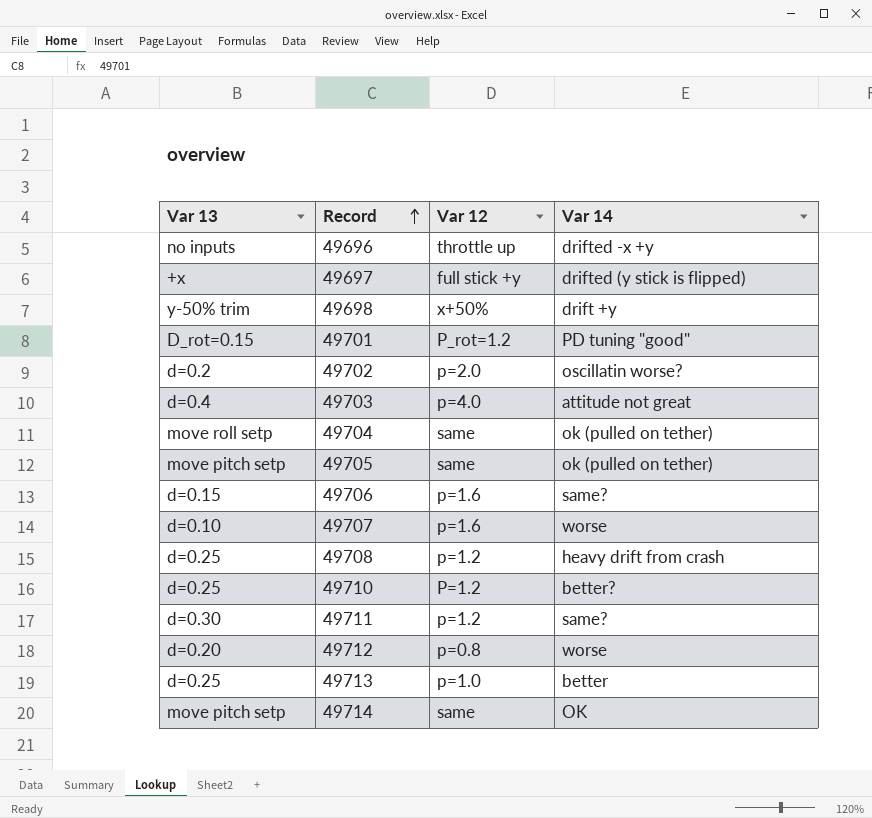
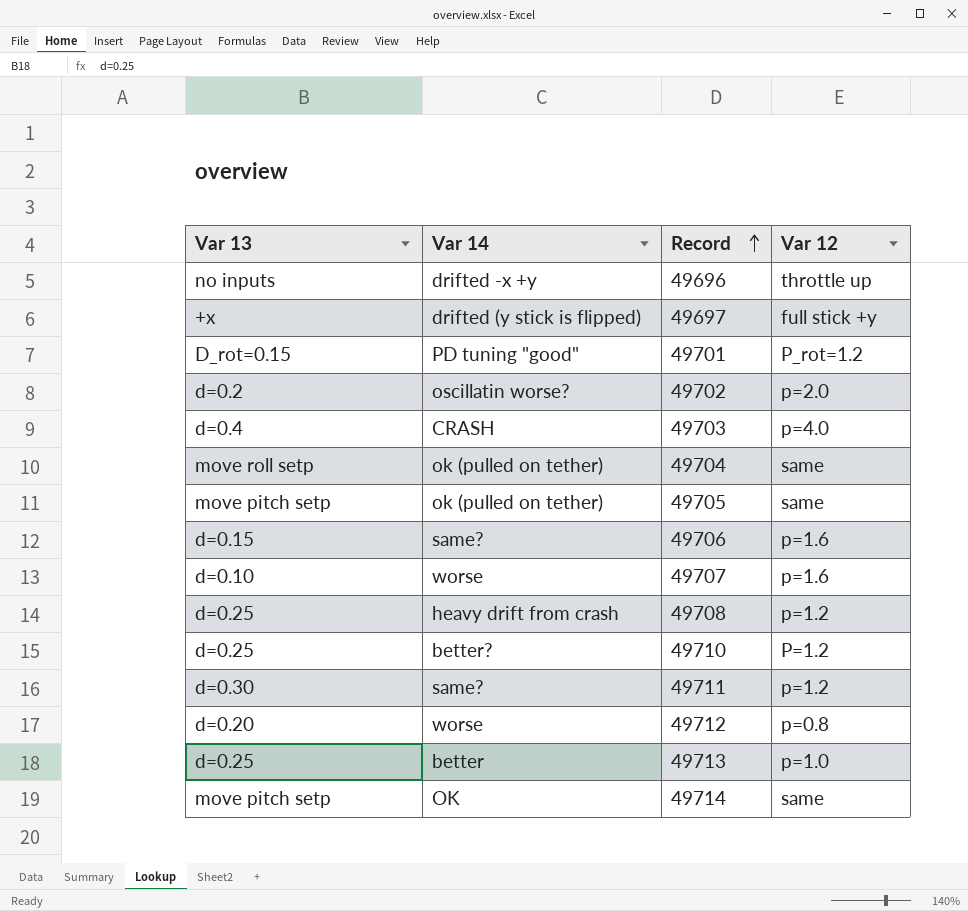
column Var 14 | position: 4 -> 2
row 49698: y-50% trim | x+50% | drift +y -> none
49703 | Var 14: attitude not great -> CRASH

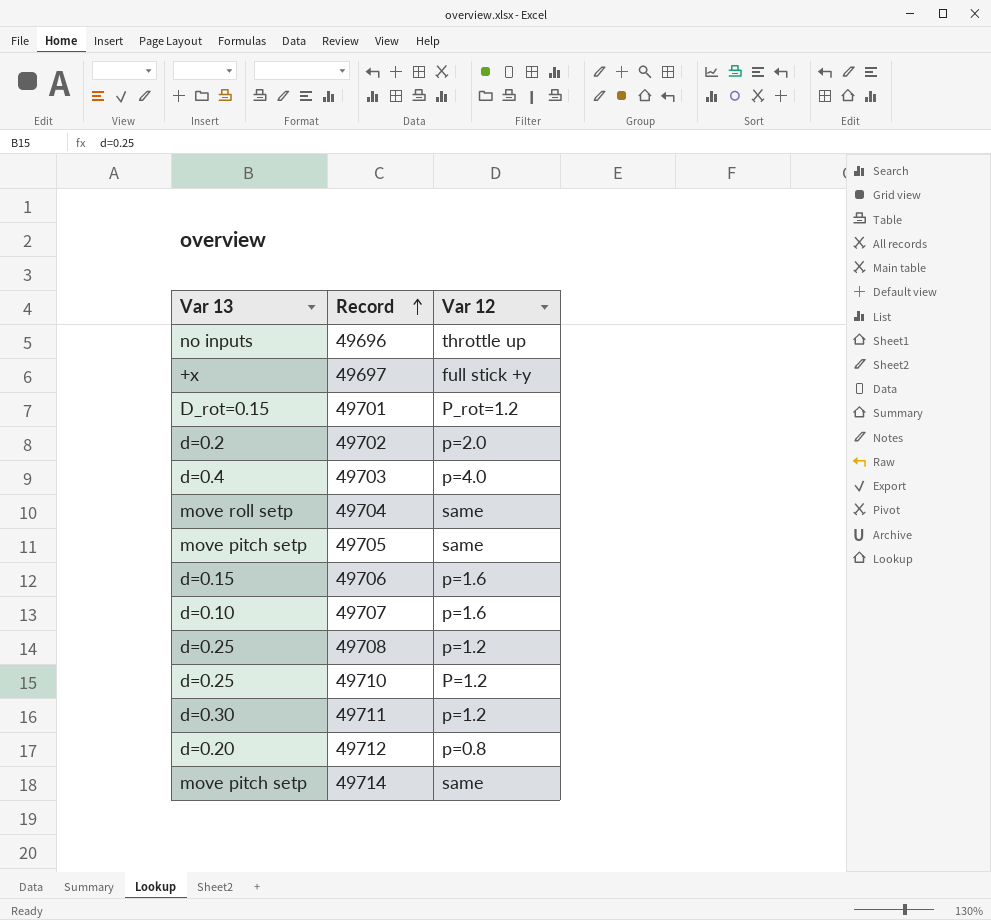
column Var 14 | position: 2 -> none
row 49713: d=0.25 | better | p=1.0 -> none

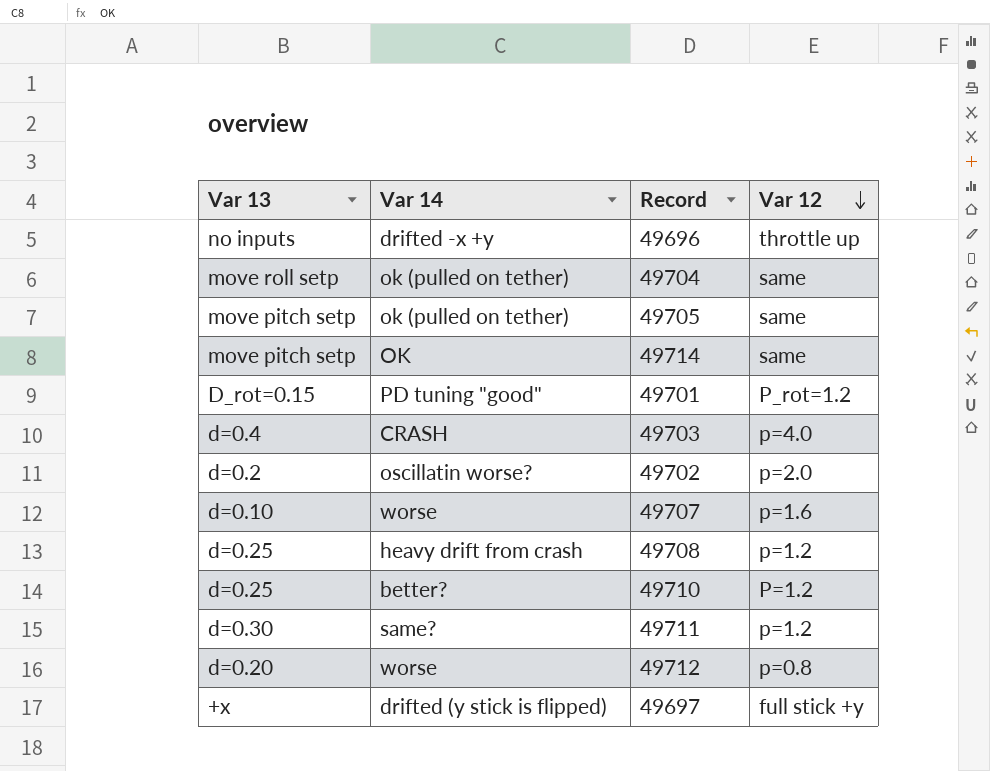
row order: Record ascending -> Var 12 descending
column Var 14 | position: none -> 2
row 49706: d=0.15 | p=1.6 -> none

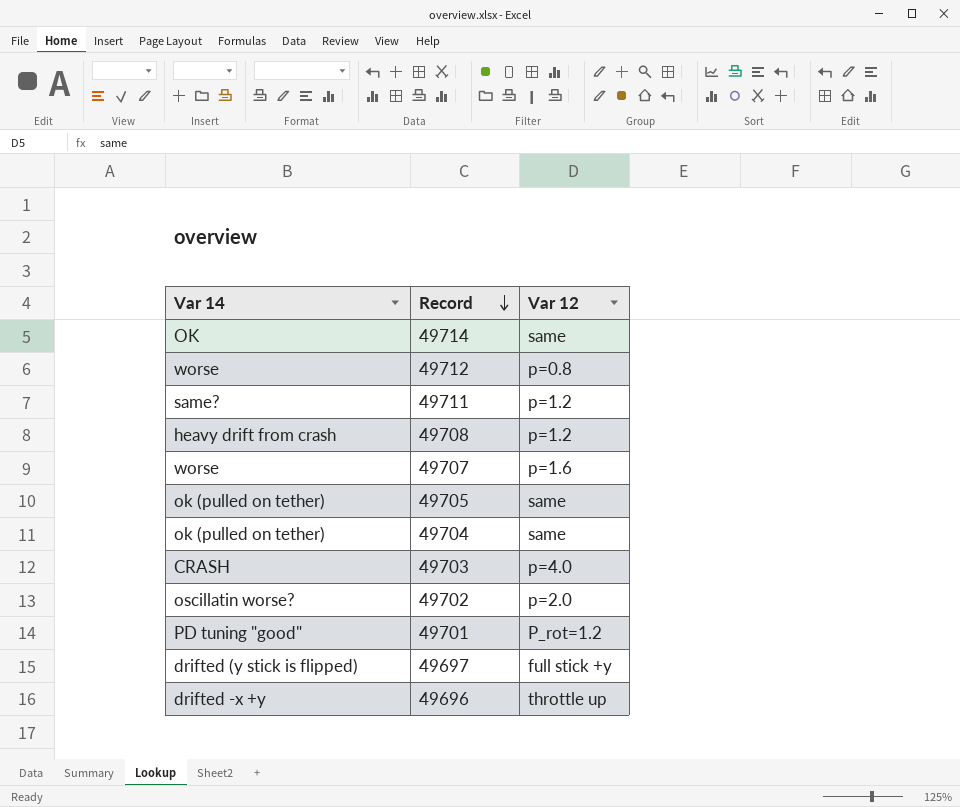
row order: Var 12 descending -> Record descending
column Var 13 | position: 1 -> none
row 49710: d=0.25 | better? | P=1.2 -> none

